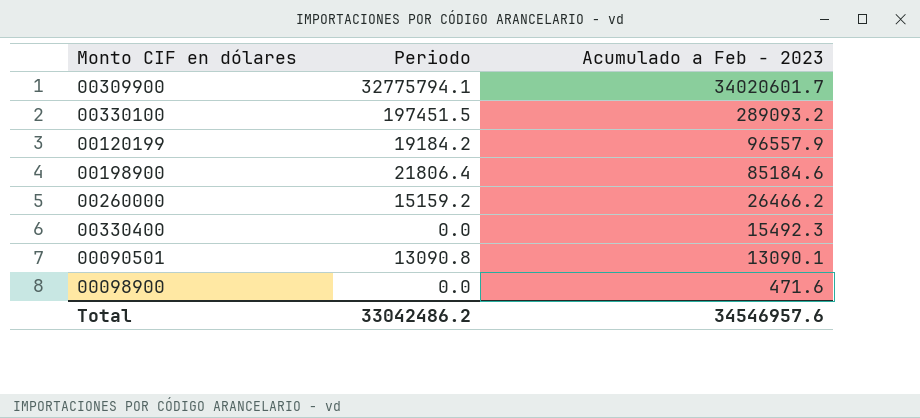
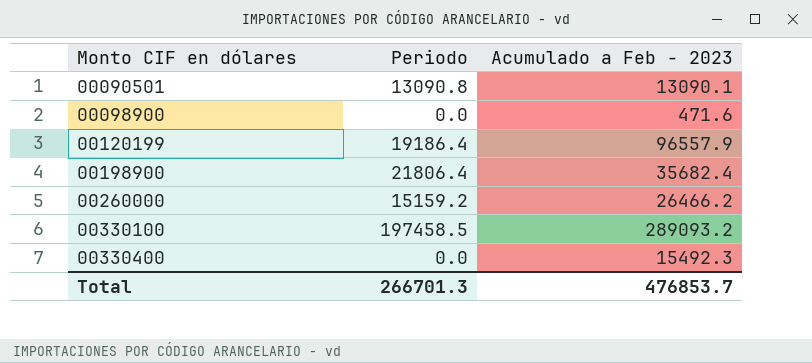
row order: Acumulado a Feb - 2023 descending -> Monto CIF en dólares ascending
row 00309900: 32775794.1 | 34020601.7 -> none
00120199 | Periodo: 19184.2 -> 19186.4
00198900 | Acumulado a Feb - 2023: 85184.6 -> 35682.4
00330100 | Periodo: 197451.5 -> 197458.5
Total | Periodo: 33042486.2 -> 266701.3
Total | Acumulado a Feb - 2023: 34546957.6 -> 476853.7

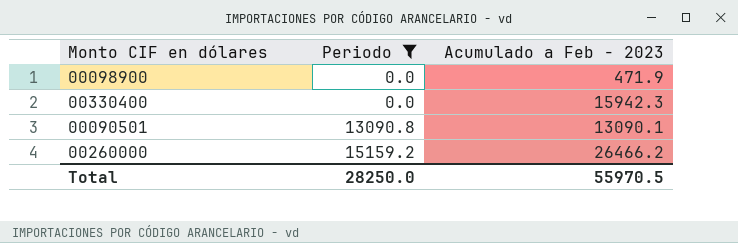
filter: none -> Periodo <= 15159.2
row order: Monto CIF en dólares ascending -> Periodo ascending
00098900 | Acumulado a Feb - 2023: 471.6 -> 471.9
00330400 | Acumulado a Feb - 2023: 15492.3 -> 15942.3
Total | Periodo: 266701.3 -> 28250.0
Total | Acumulado a Feb - 2023: 476853.7 -> 55970.5

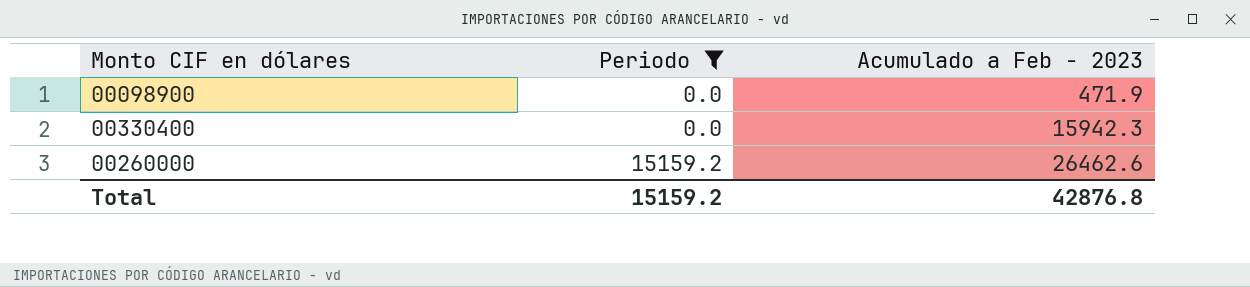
row 00090501: 13090.8 | 13090.1 -> none
00260000 | Acumulado a Feb - 2023: 26466.2 -> 26462.6
Total | Periodo: 28250.0 -> 15159.2
Total | Acumulado a Feb - 2023: 55970.5 -> 42876.8

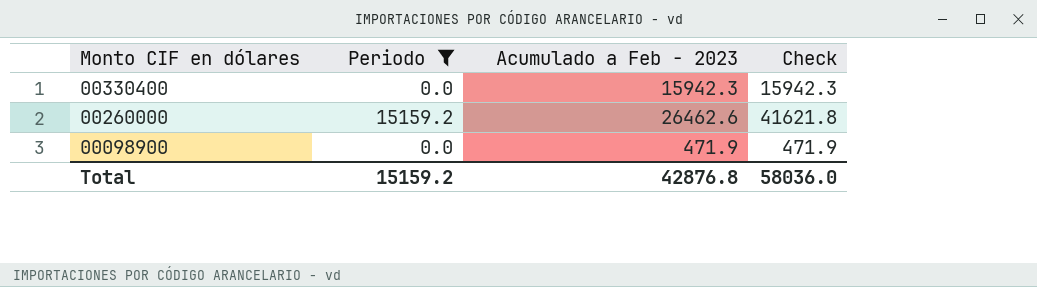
row order: Periodo ascending -> Monto CIF en dólares descending
column Check | formula: none -> [Periodo] + [Acumulado a Feb - 2023]

